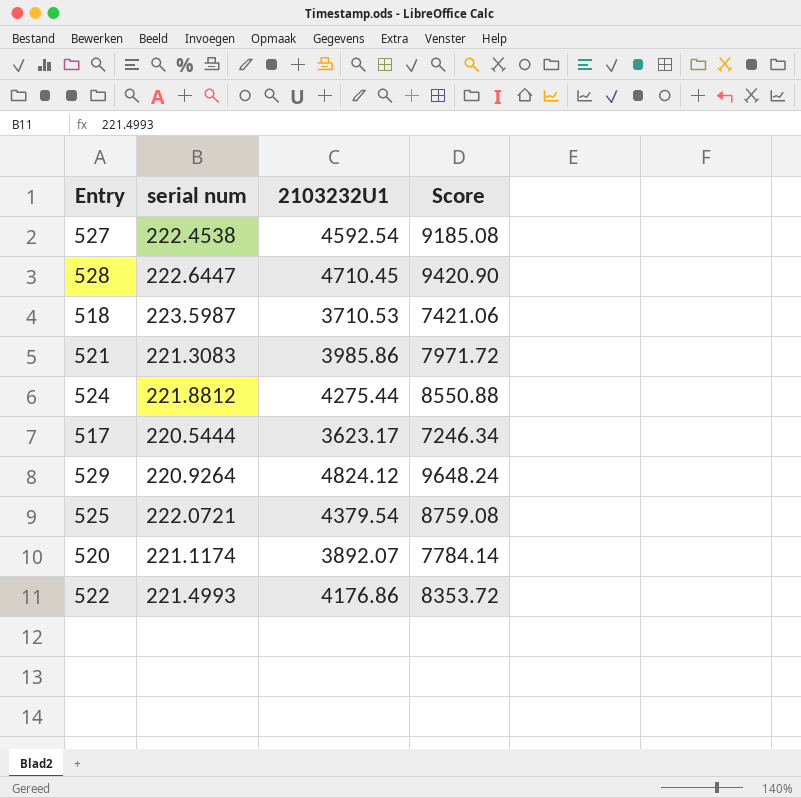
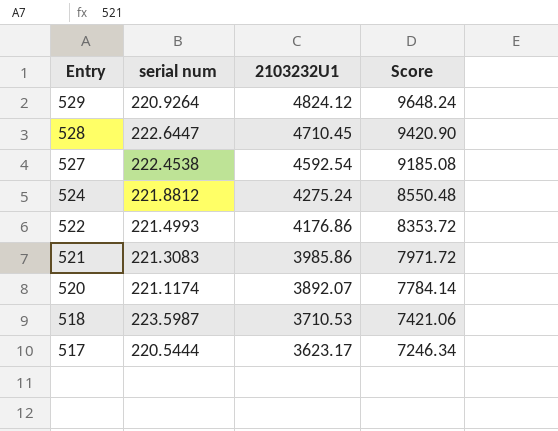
row order: none -> Entry descending
row 525: 222.0721 | 4379.54 | 8759.08 -> none
524 | 2103232U1: 4275.44 -> 4275.24
524 | Score: 8550.88 -> 8550.48

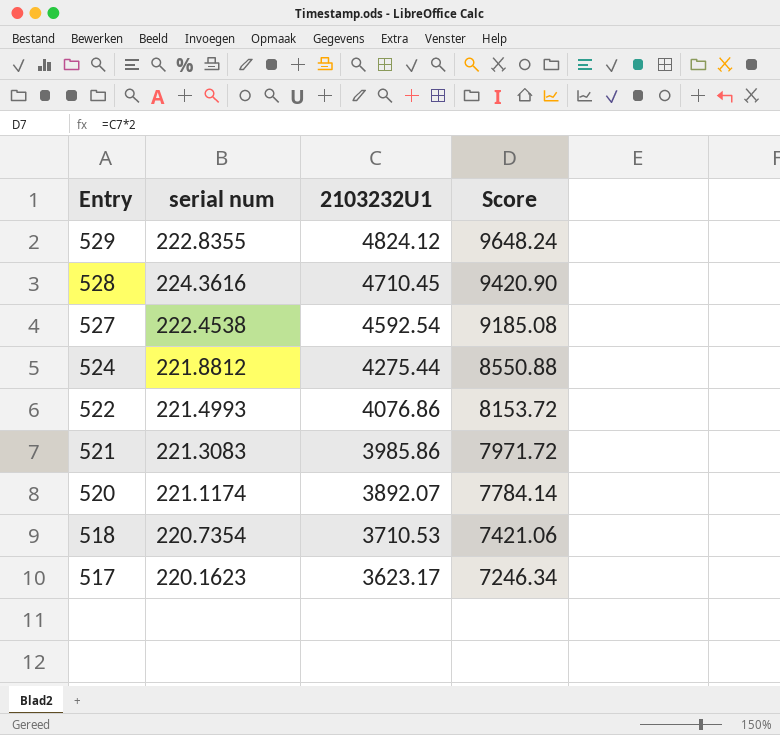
529 | serial num: 220.9264 -> 222.8355
528 | serial num: 222.6447 -> 224.3616
524 | 2103232U1: 4275.24 -> 4275.44
524 | Score: 8550.48 -> 8550.88
522 | 2103232U1: 4176.86 -> 4076.86
522 | Score: 8353.72 -> 8153.72
518 | serial num: 223.5987 -> 220.7354
517 | serial num: 220.5444 -> 220.1623

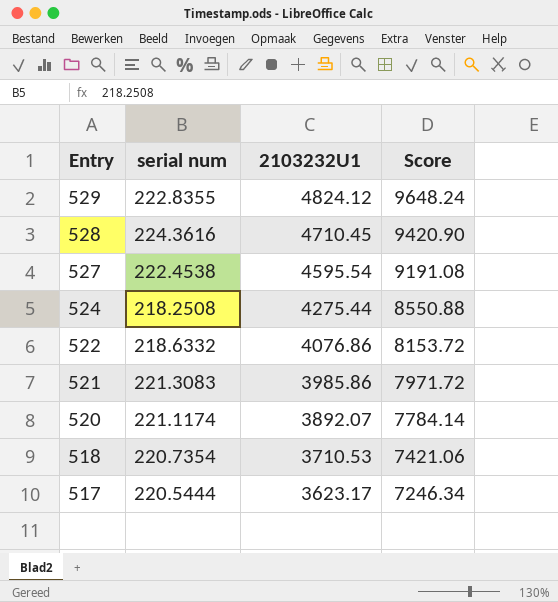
527 | 2103232U1: 4592.54 -> 4595.54
527 | Score: 9185.08 -> 9191.08
524 | serial num: 221.8812 -> 218.2508
522 | serial num: 221.4993 -> 218.6332
517 | serial num: 220.1623 -> 220.5444

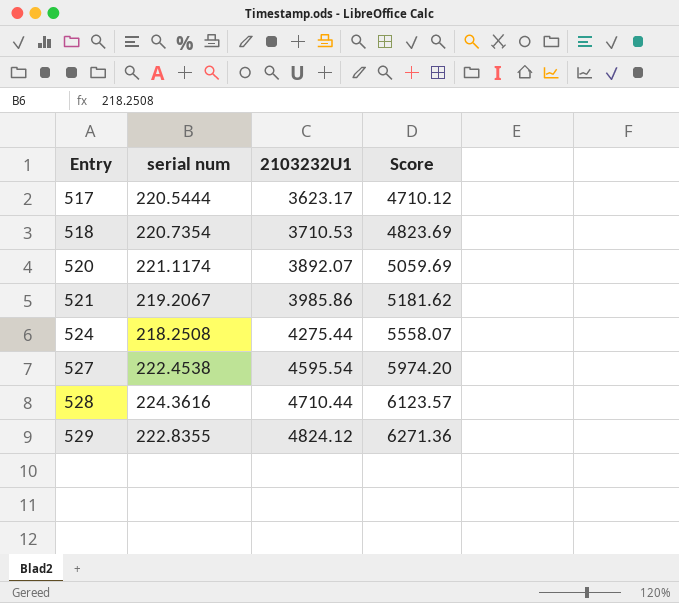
row order: Entry descending -> Entry ascending
column Score | formula: [2103232U1] * 2 -> [2103232U1] * 1.3
row 522: 218.6332 | 4076.86 | 8153.72 -> none
521 | serial num: 221.3083 -> 219.2067
528 | 2103232U1: 4710.45 -> 4710.44

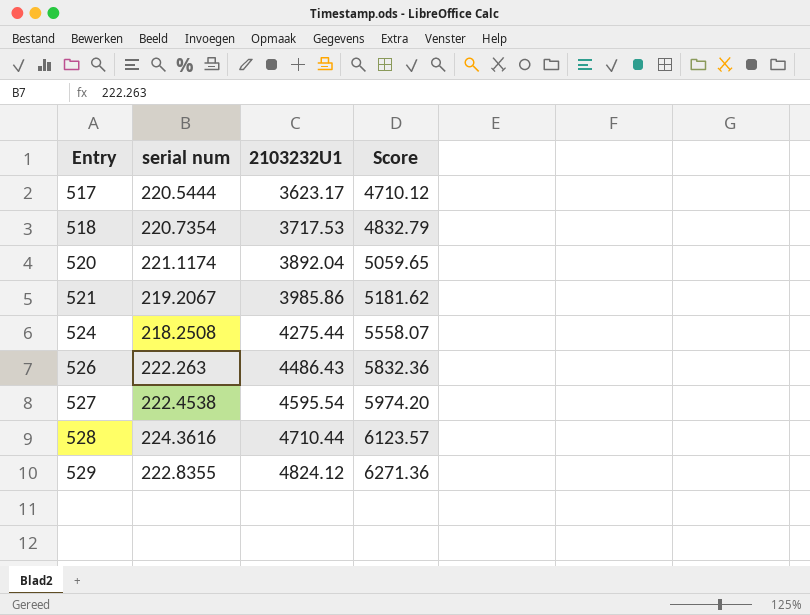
518 | 2103232U1: 3710.53 -> 3717.53
518 | Score: 4823.69 -> 4832.79
520 | 2103232U1: 3892.07 -> 3892.04
520 | Score: 5059.69 -> 5059.65
row 526: none -> 222.263 | 4486.43 | 5832.36

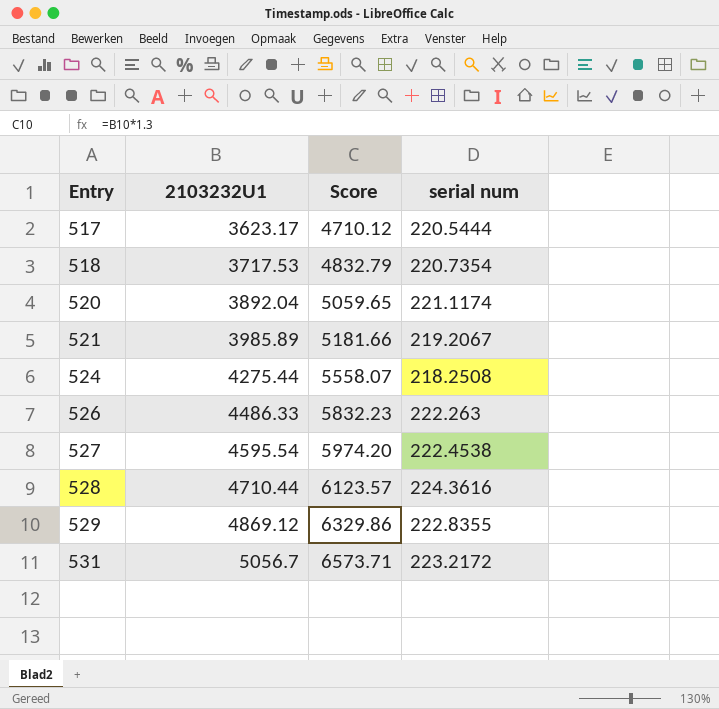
column serial num | position: 2 -> 4
521 | 2103232U1: 3985.86 -> 3985.89
521 | Score: 5181.62 -> 5181.66
526 | 2103232U1: 4486.43 -> 4486.33
526 | Score: 5832.36 -> 5832.23
529 | 2103232U1: 4824.12 -> 4869.12
529 | Score: 6271.36 -> 6329.86
row 531: none -> 5056.7 | 6573.71 | 223.2172

